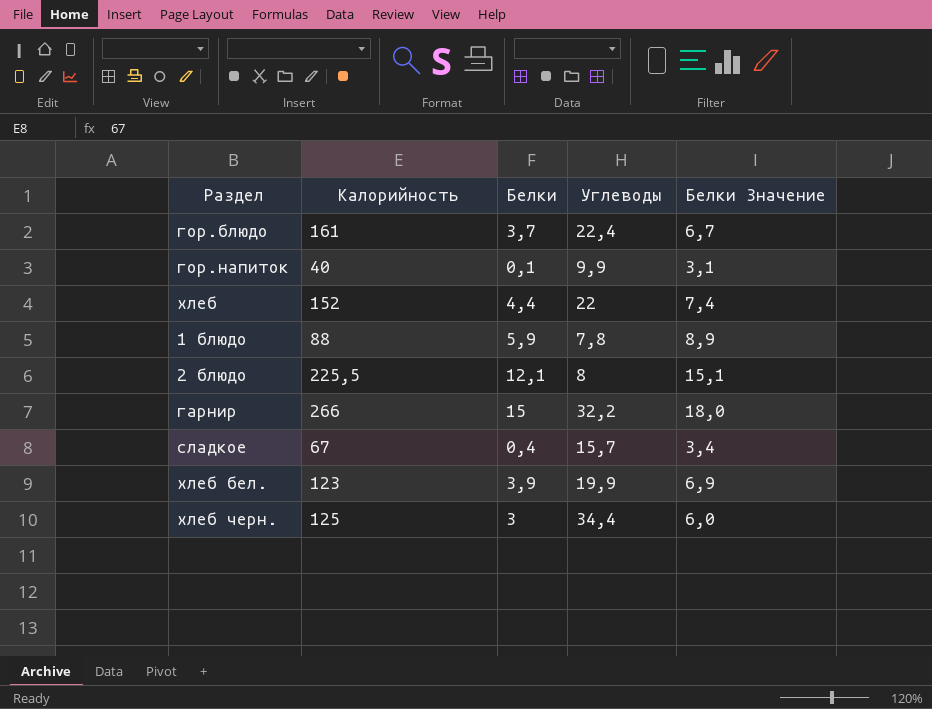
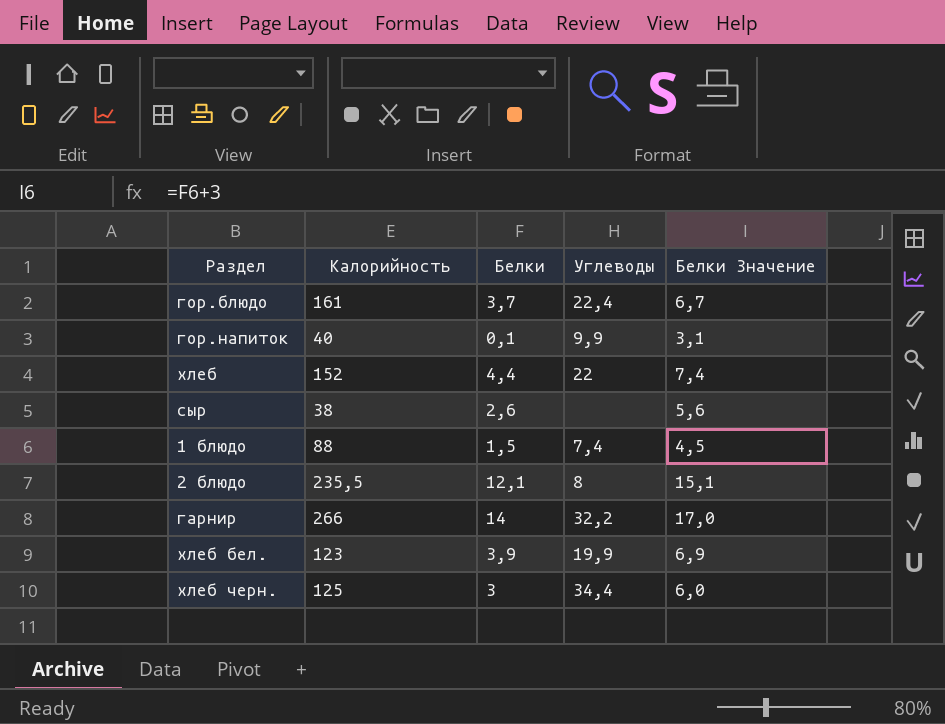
row сладкое: 67 | 0,4 | 15,7 | 3,4 -> none
row сыр: none -> 38 | 2,6 | none | 5,6
1 блюдо | Белки: 5,9 -> 1,5
1 блюдо | Углеводы: 7,8 -> 7,4
1 блюдо | Белки Значение: 8,9 -> 4,5
2 блюдо | Калорийность: 225,5 -> 235,5
гарнир | Белки: 15 -> 14
гарнир | Белки Значение: 18,0 -> 17,0

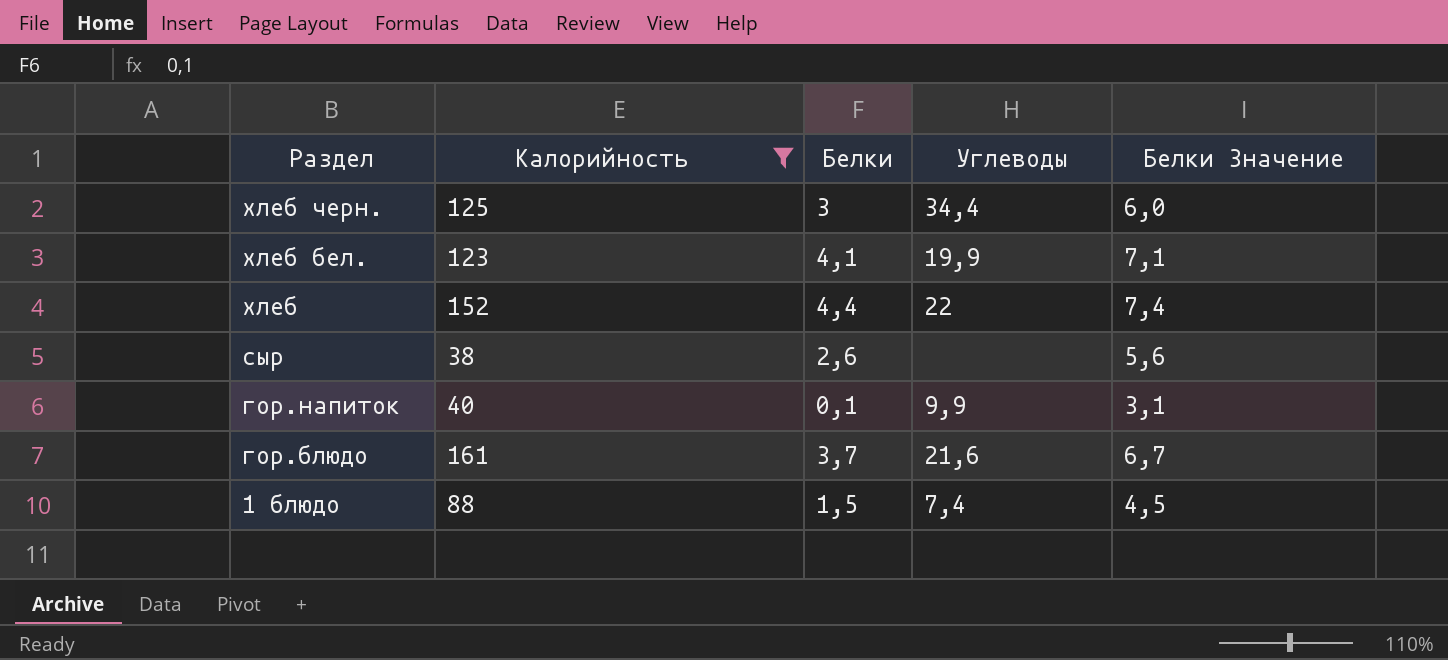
filter: none -> Калорийность <= 161
row order: none -> Раздел descending
хлеб бел. | Белки: 3,9 -> 4,1
хлеб бел. | Белки Значение: 6,9 -> 7,1
гор.блюдо | Углеводы: 22,4 -> 21,6

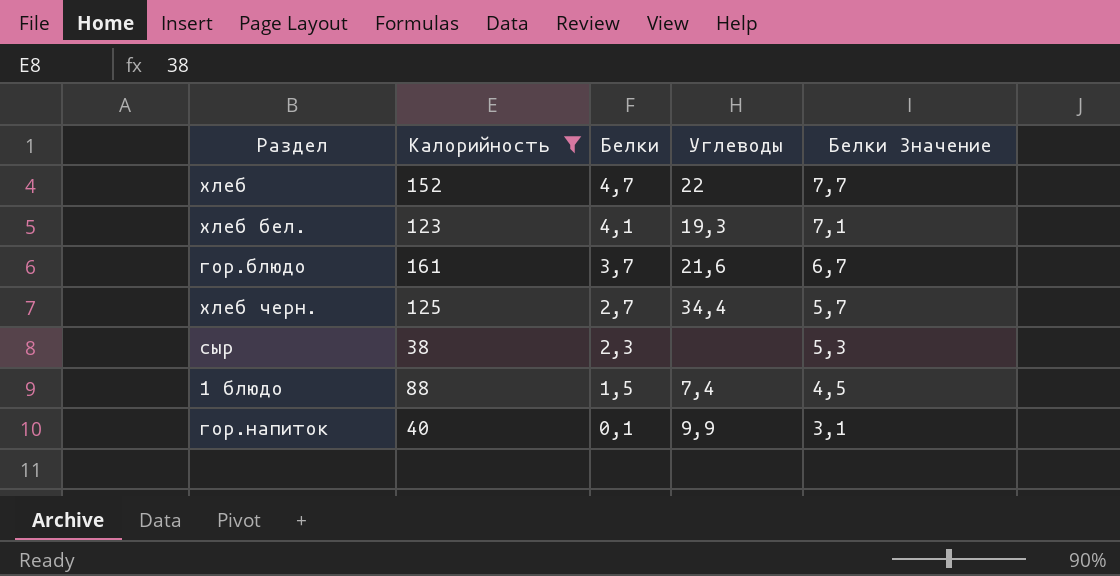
row order: Раздел descending -> Белки descending
хлеб | Белки: 4,4 -> 4,7
хлеб | Белки Значение: 7,4 -> 7,7
хлеб бел. | Углеводы: 19,9 -> 19,3
хлеб черн. | Белки: 3 -> 2,7
хлеб черн. | Белки Значение: 6,0 -> 5,7
сыр | Белки: 2,6 -> 2,3
сыр | Белки Значение: 5,6 -> 5,3

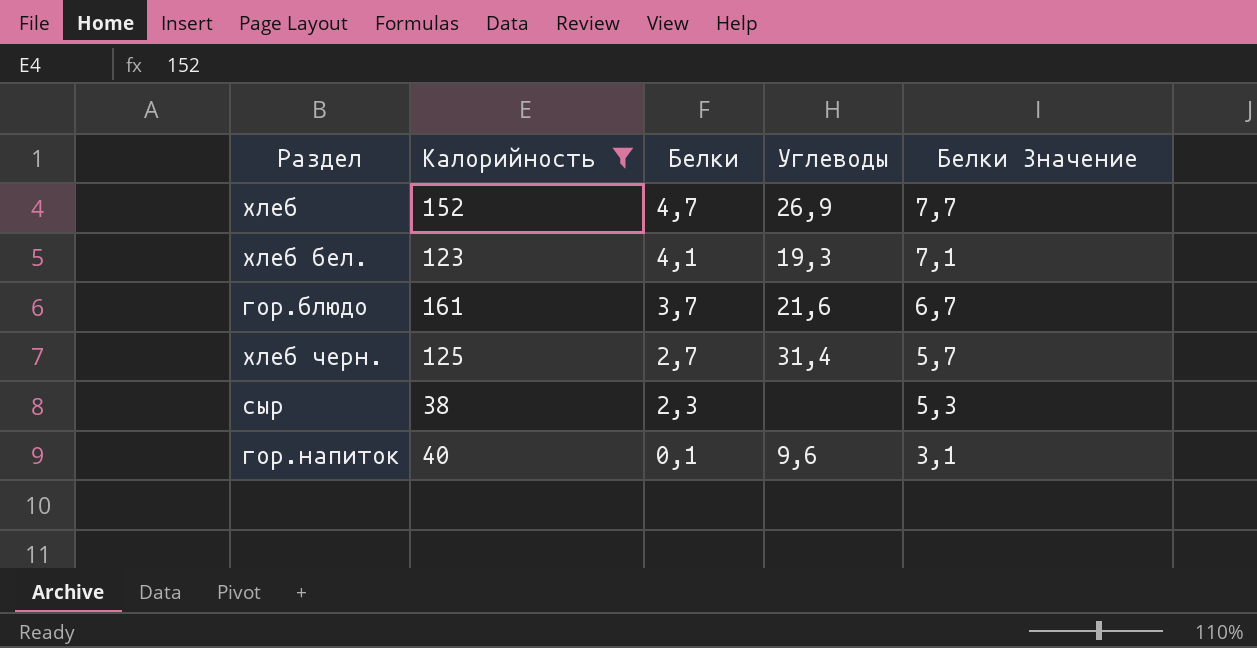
row 1 блюдо: 88 | 1,5 | 7,4 | 4,5 -> none
хлеб | Углеводы: 22 -> 26,9
хлеб черн. | Углеводы: 34,4 -> 31,4
гор.напиток | Углеводы: 9,9 -> 9,6

